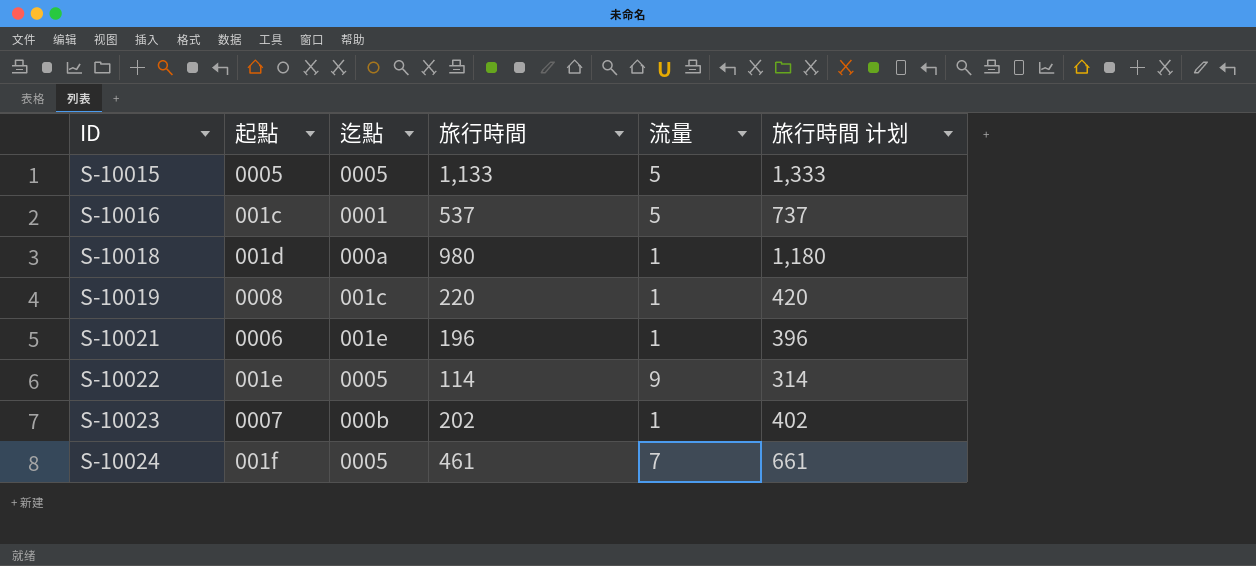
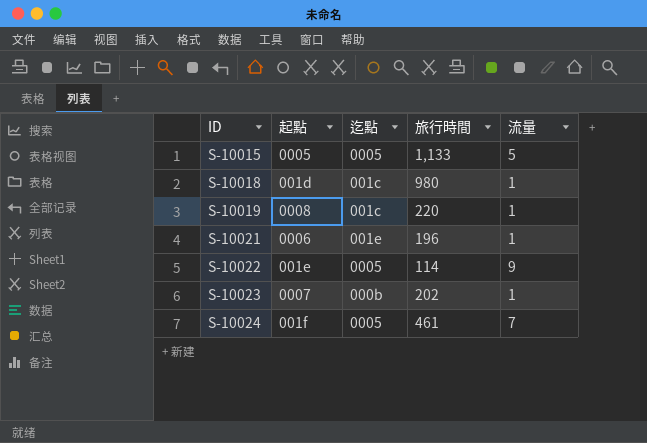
column 旅行時間 计划 | formula: [旅行時間] + 200 -> none
row S-10016: 001c | 0001 | 537 | 5 | 737 -> none
S-10018 | 迄點: 000a -> 001c

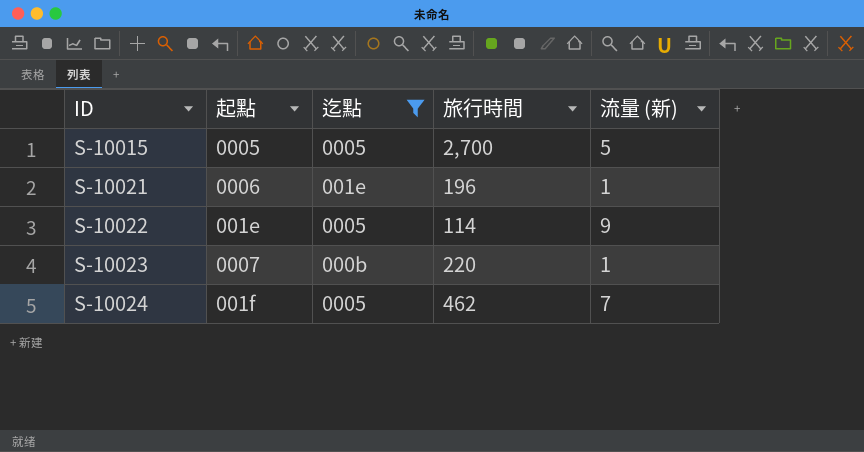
filter: none -> 迄點 != 001c
column name: 流量 -> 流量 (新)
S-10015 | 旅行時間: 1,133 -> 2,700
S-10023 | 旅行時間: 202 -> 220
S-10024 | 旅行時間: 461 -> 462

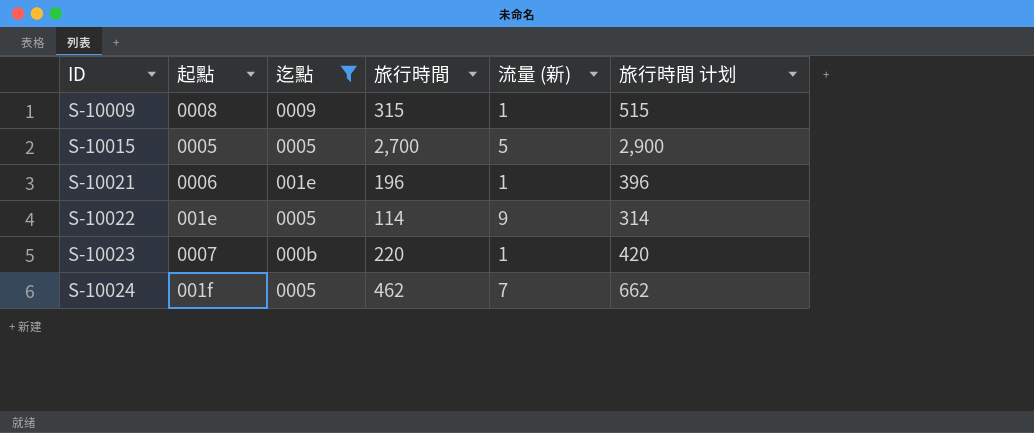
column 旅行時間 计划 | formula: none -> [旅行時間] + 200
row S-10009: none -> 0008 | 0009 | 315 | 1 | 515

